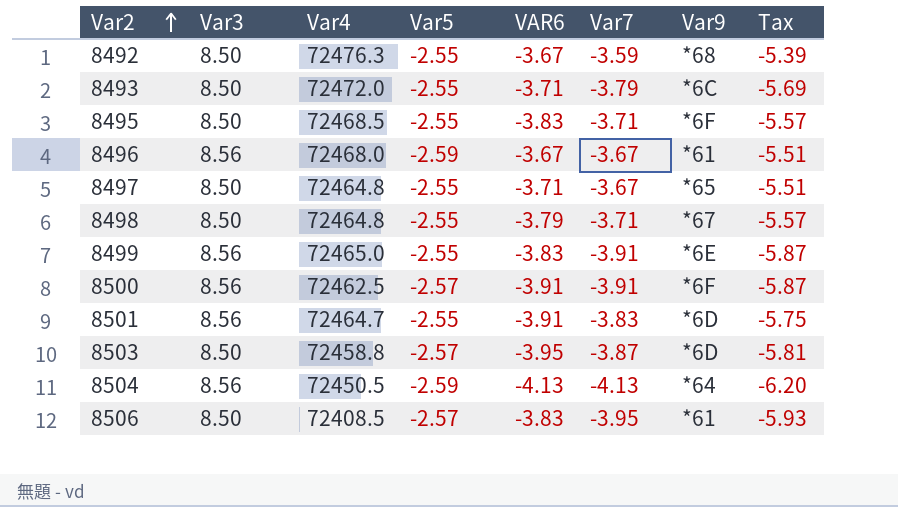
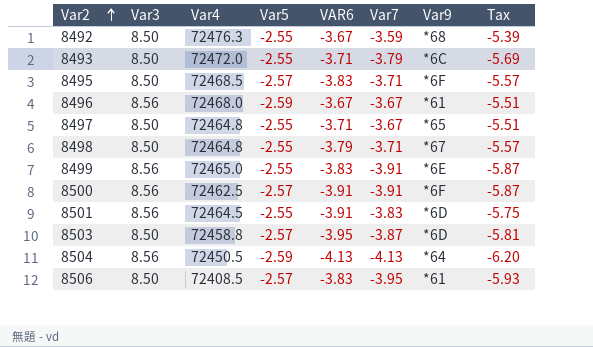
8495 | Var5: -2.55 -> -2.57
8501 | Var4: 72464.7 -> 72464.5

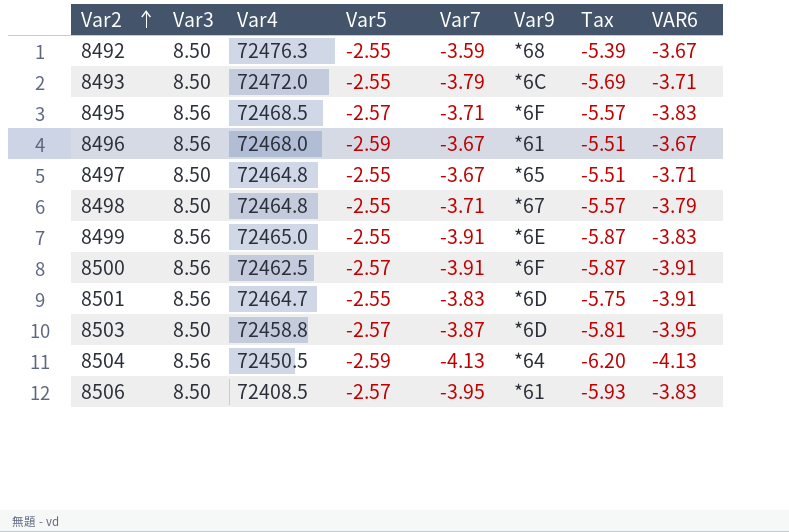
column VAR6 | position: 5 -> 8
8495 | Var3: 8.50 -> 8.56
8501 | Var4: 72464.5 -> 72464.7

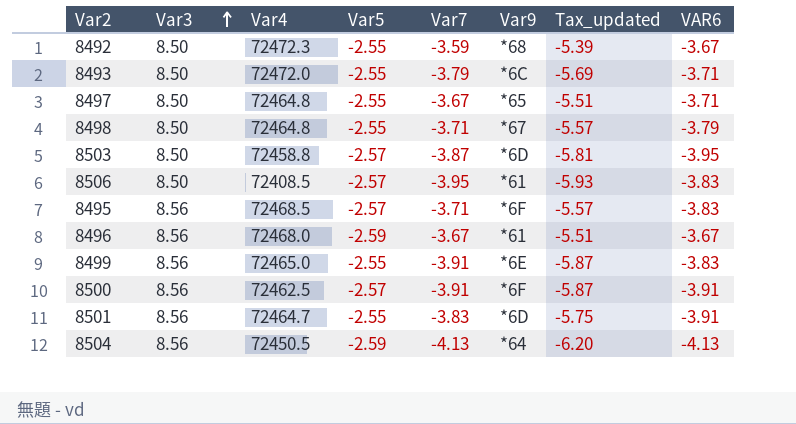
row order: Var2 ascending -> Var3 ascending
column name: Tax -> Tax_updated
8492 | Var4: 72476.3 -> 72472.3

